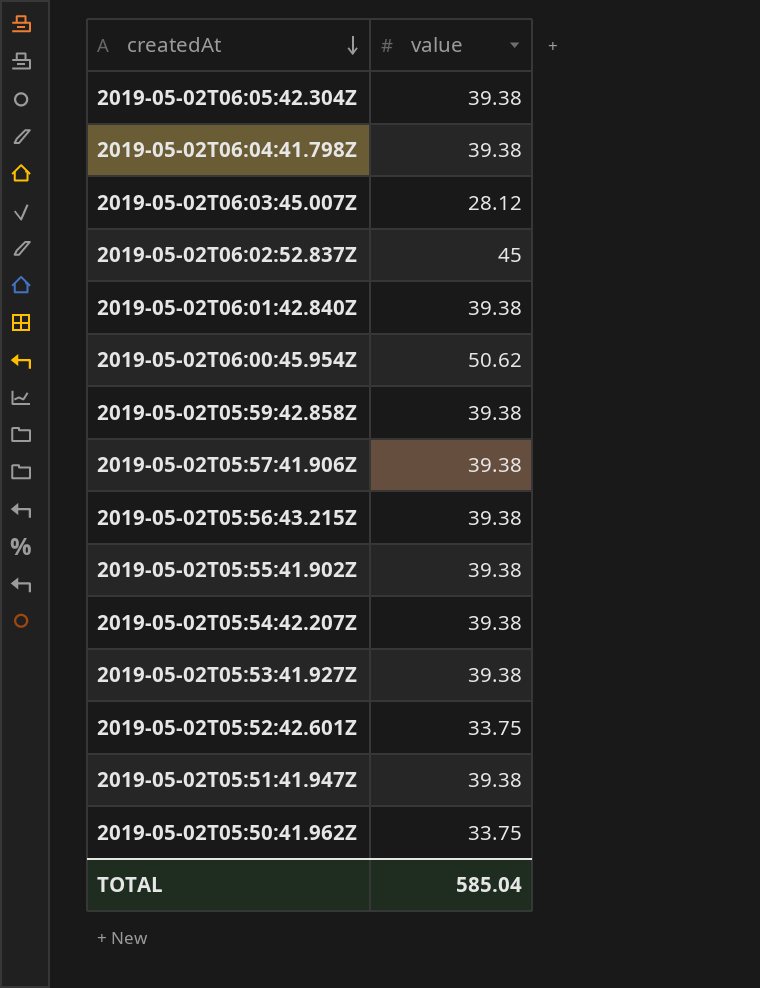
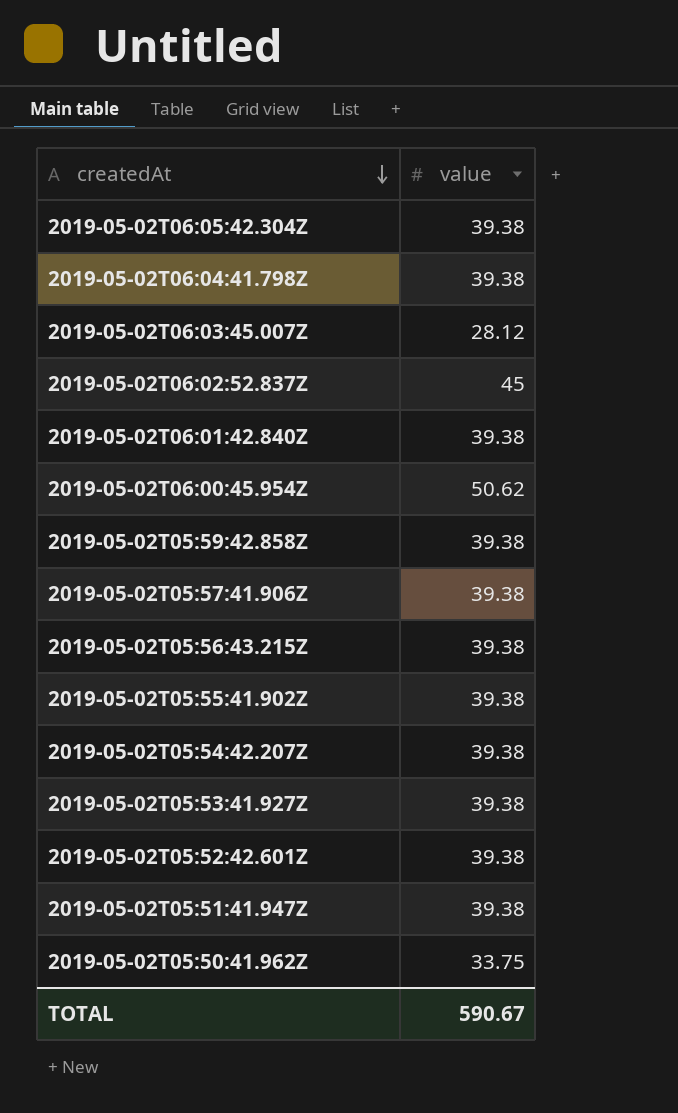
2019-05-02T05:52:42.601Z | value: 33.75 -> 39.38
TOTAL | value: 585.04 -> 590.67

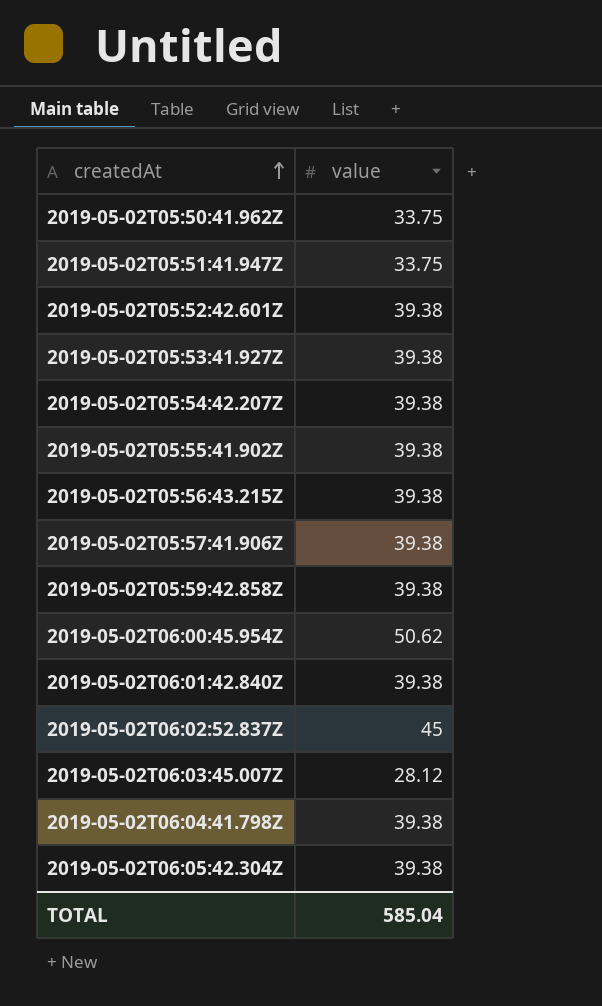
row order: createdAt descending -> createdAt ascending
2019-05-02T05:51:41.947Z | value: 39.38 -> 33.75
TOTAL | value: 590.67 -> 585.04

